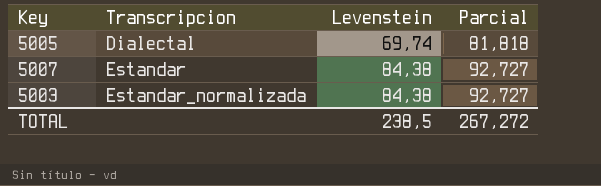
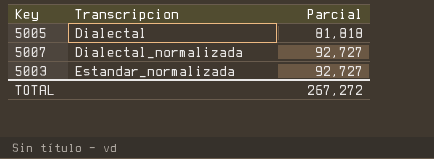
column Levenstein | position: 3 -> none
5007 | Transcripcion: Estandar -> Dialectal_normalizada

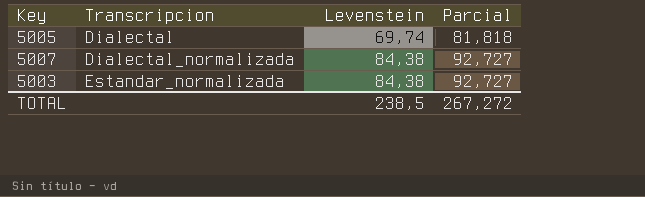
column Levenstein | position: none -> 3

